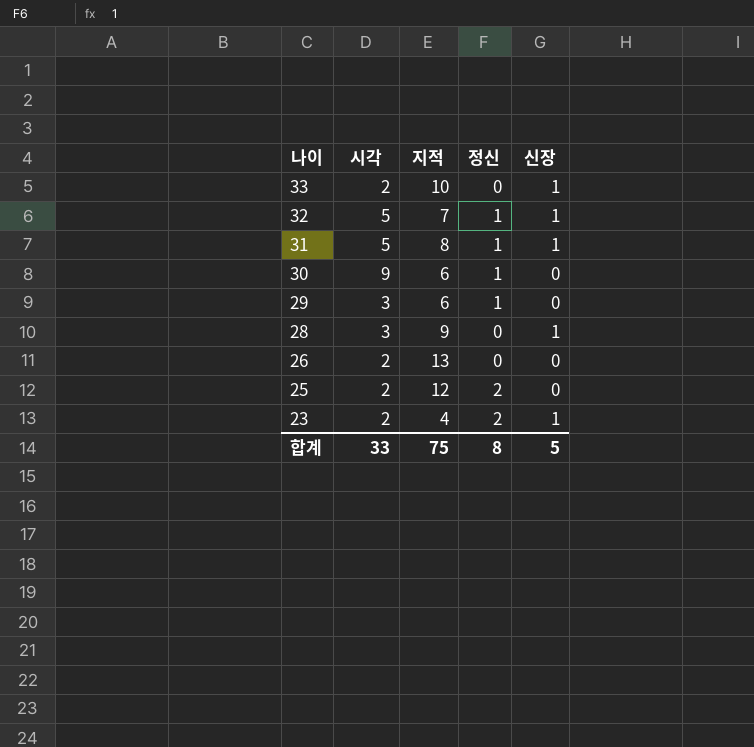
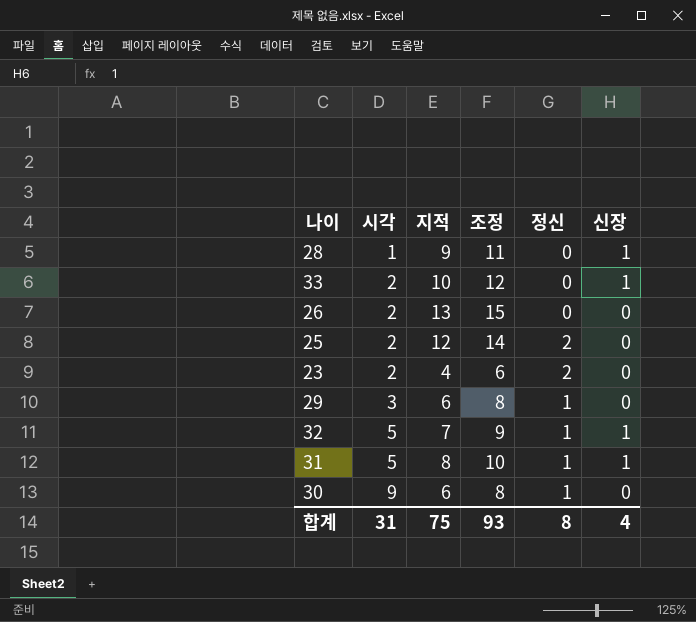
row order: 나이 descending -> 시각 ascending
column 조정 | formula: none -> [지적] + 2
28 | 시각: 3 -> 1
23 | 신장: 1 -> 0
합계 | 시각: 33 -> 31
합계 | 신장: 5 -> 4

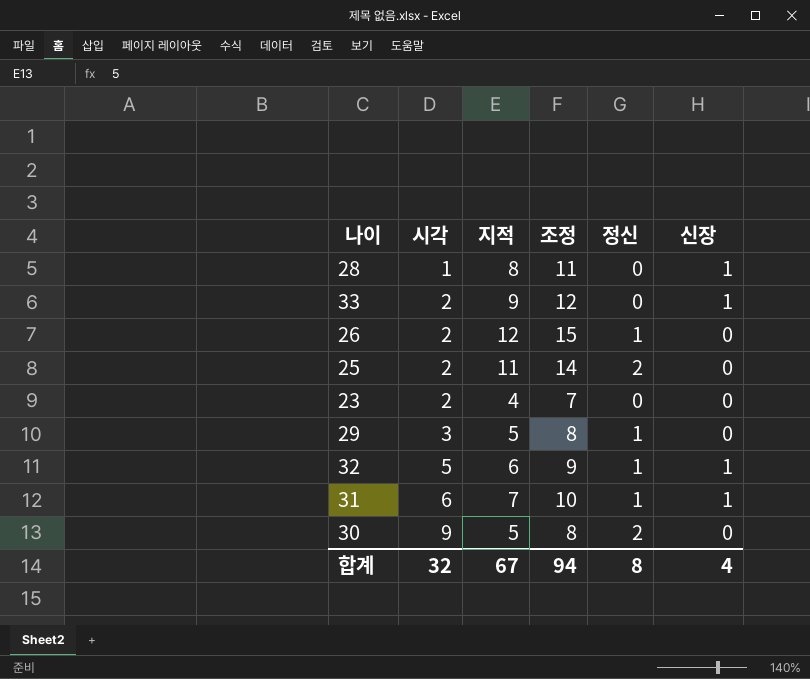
column 조정 | formula: [지적] + 2 -> [지적] + 3
28 | 지적: 9 -> 8
33 | 지적: 10 -> 9
26 | 지적: 13 -> 12
26 | 정신: 0 -> 1
25 | 지적: 12 -> 11
23 | 정신: 2 -> 0
29 | 지적: 6 -> 5
32 | 지적: 7 -> 6
31 | 시각: 5 -> 6
31 | 지적: 8 -> 7
30 | 지적: 6 -> 5
30 | 정신: 1 -> 2
합계 | 시각: 31 -> 32
합계 | 지적: 75 -> 67
합계 | 조정: 93 -> 94

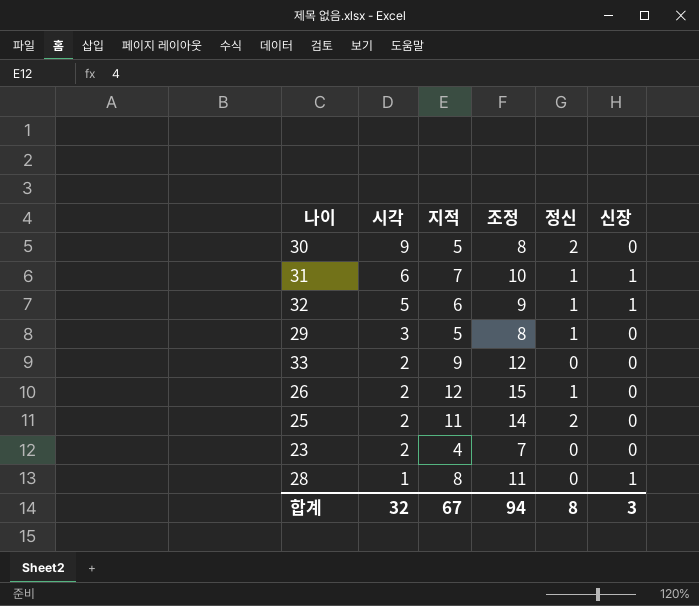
row order: 시각 ascending -> 시각 descending
33 | 신장: 1 -> 0
합계 | 신장: 4 -> 3

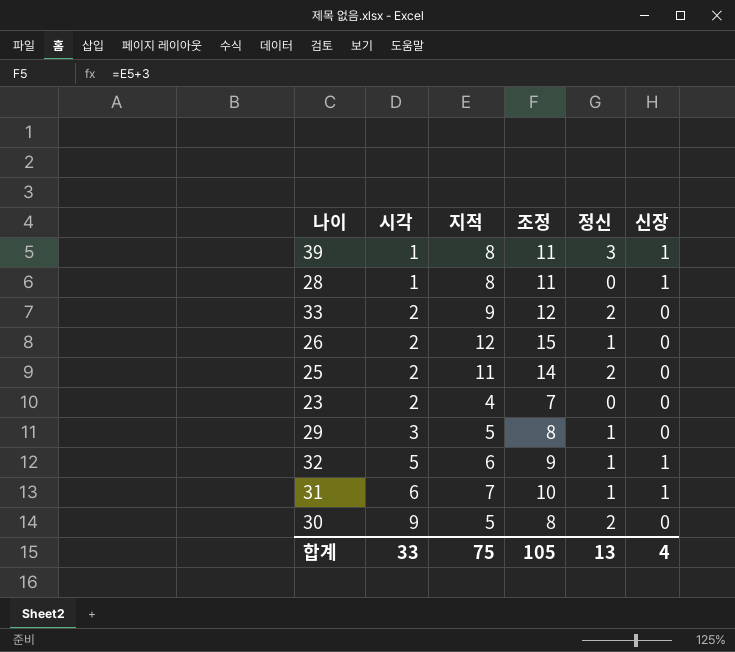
row order: 시각 descending -> 시각 ascending
row 39: none -> 1 | 8 | 11 | 3 | 1
33 | 정신: 0 -> 2
합계 | 시각: 32 -> 33
합계 | 지적: 67 -> 75
합계 | 조정: 94 -> 105
합계 | 정신: 8 -> 13
합계 | 신장: 3 -> 4

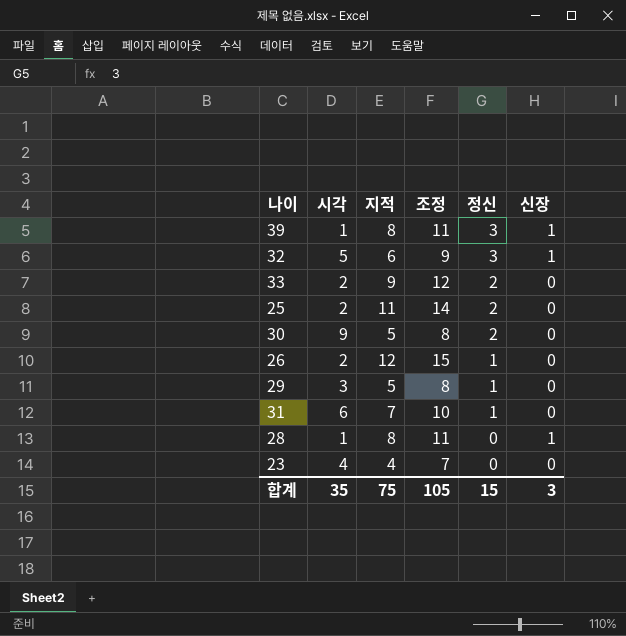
row order: 시각 ascending -> 정신 descending
32 | 정신: 1 -> 3
31 | 신장: 1 -> 0
23 | 시각: 2 -> 4
합계 | 시각: 33 -> 35
합계 | 정신: 13 -> 15
합계 | 신장: 4 -> 3

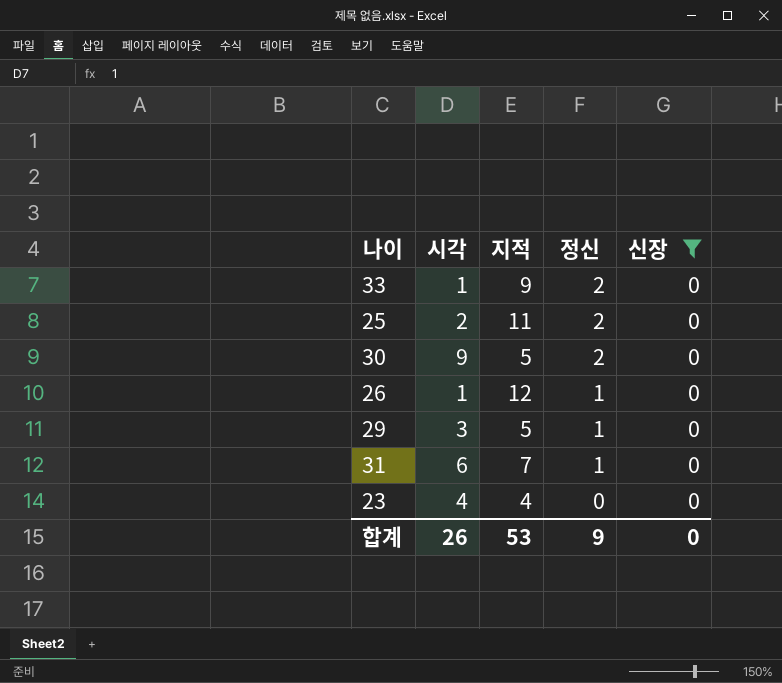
filter: none -> 신장 = 0
column 조정 | formula: [지적] + 3 -> none
33 | 시각: 2 -> 1
26 | 시각: 2 -> 1
합계 | 시각: 35 -> 26
합계 | 지적: 75 -> 53
합계 | 정신: 15 -> 9
합계 | 신장: 3 -> 0

